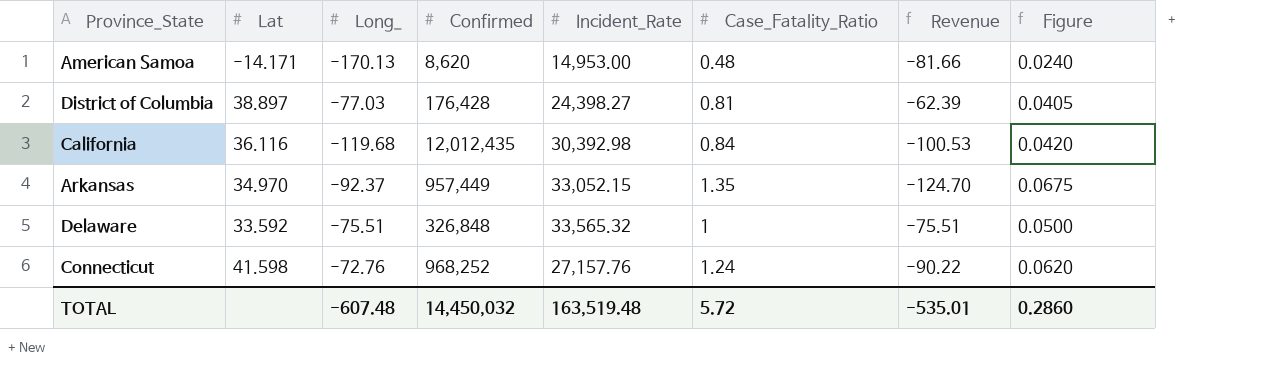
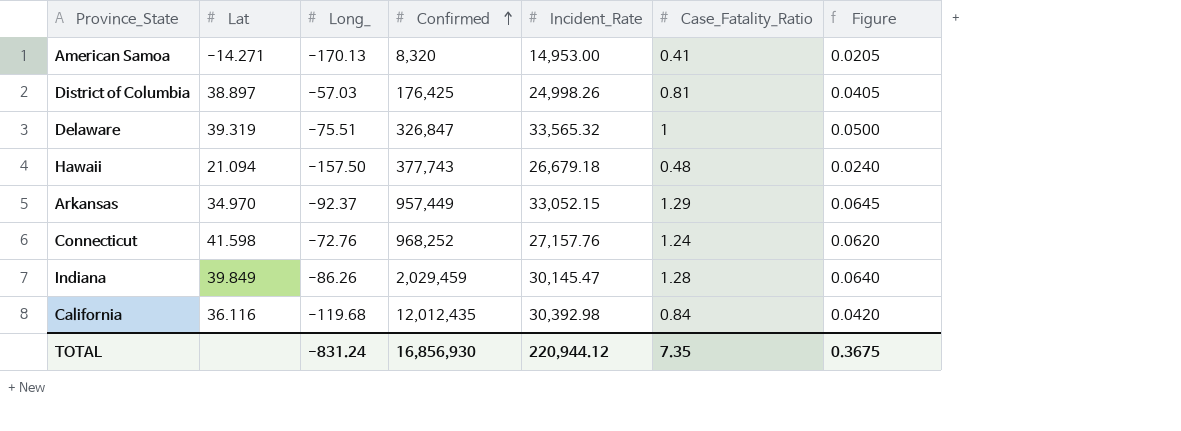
row order: none -> Confirmed ascending
column Revenue | formula: [Long_] * [Case_Fatality_Ratio] -> none
American Samoa | Lat: -14.171 -> -14.271
American Samoa | Confirmed: 8,620 -> 8,320
American Samoa | Case_Fatality_Ratio: 0.48 -> 0.41
American Samoa | Figure: 0.0240 -> 0.0205
District of Columbia | Long_: -77.03 -> -57.03
District of Columbia | Confirmed: 176,428 -> 176,425
District of Columbia | Incident_Rate: 24,398.27 -> 24,998.26
Delaware | Lat: 33.592 -> 39.319
Delaware | Confirmed: 326,848 -> 326,847
row Hawaii: none -> 21.094 | -157.50 | 377,743 | 26,679.18 | 0.48 | 0.0240
Arkansas | Case_Fatality_Ratio: 1.35 -> 1.29
Arkansas | Figure: 0.0675 -> 0.0645
row Indiana: none -> 39.849 | -86.26 | 2,029,459 | 30,145.47 | 1.28 | 0.0640
TOTAL | Long_: -607.48 -> -831.24
TOTAL | Confirmed: 14,450,032 -> 16,856,930
TOTAL | Incident_Rate: 163,519.48 -> 220,944.12
TOTAL | Case_Fatality_Ratio: 5.72 -> 7.35
TOTAL | Figure: 0.2860 -> 0.3675

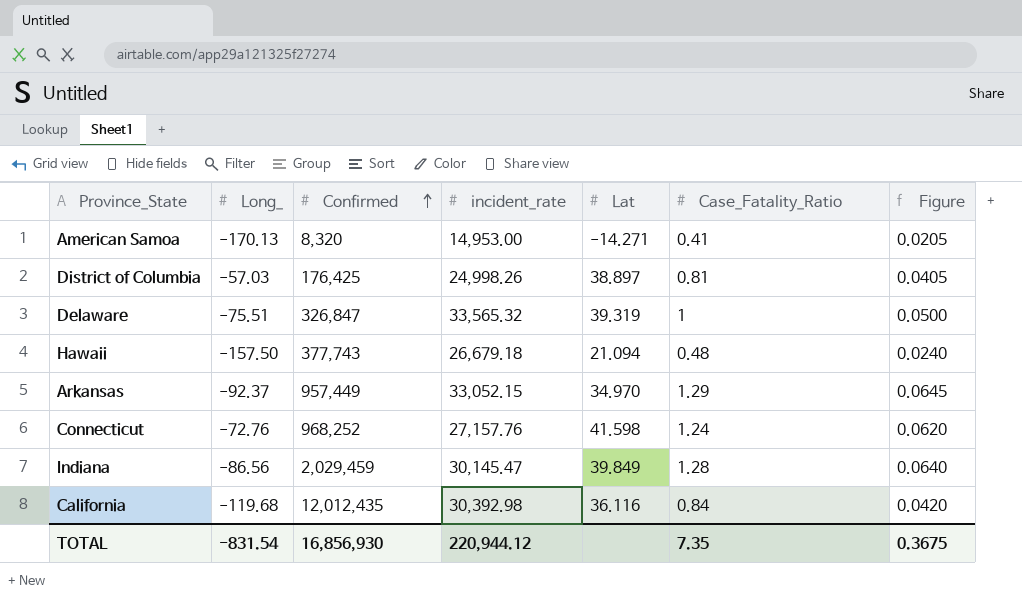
column name: Incident_Rate -> incident_rate
column Lat | position: 2 -> 5
Indiana | Long_: -86.26 -> -86.56
TOTAL | Long_: -831.24 -> -831.54

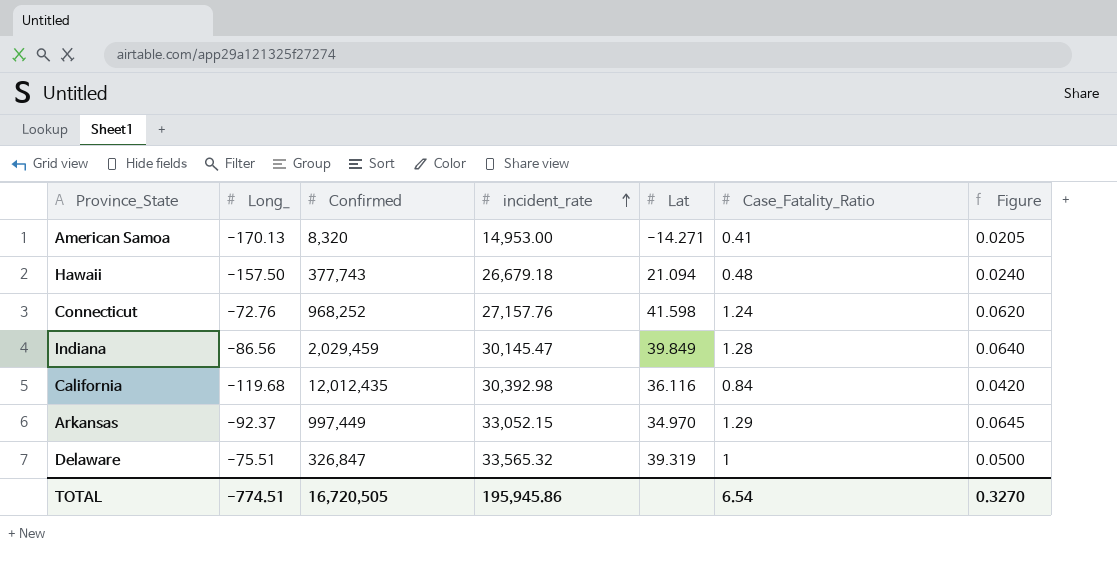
row order: Confirmed ascending -> incident_rate ascending
row District of Columbia: -57.03 | 176,425 | 24,998.26 | 38.897 | 0.81 | 0.0405 -> none
Arkansas | Confirmed: 957,449 -> 997,449
TOTAL | Long_: -831.54 -> -774.51
TOTAL | Confirmed: 16,856,930 -> 16,720,505
TOTAL | incident_rate: 220,944.12 -> 195,945.86
TOTAL | Case_Fatality_Ratio: 7.35 -> 6.54
TOTAL | Figure: 0.3675 -> 0.3270

